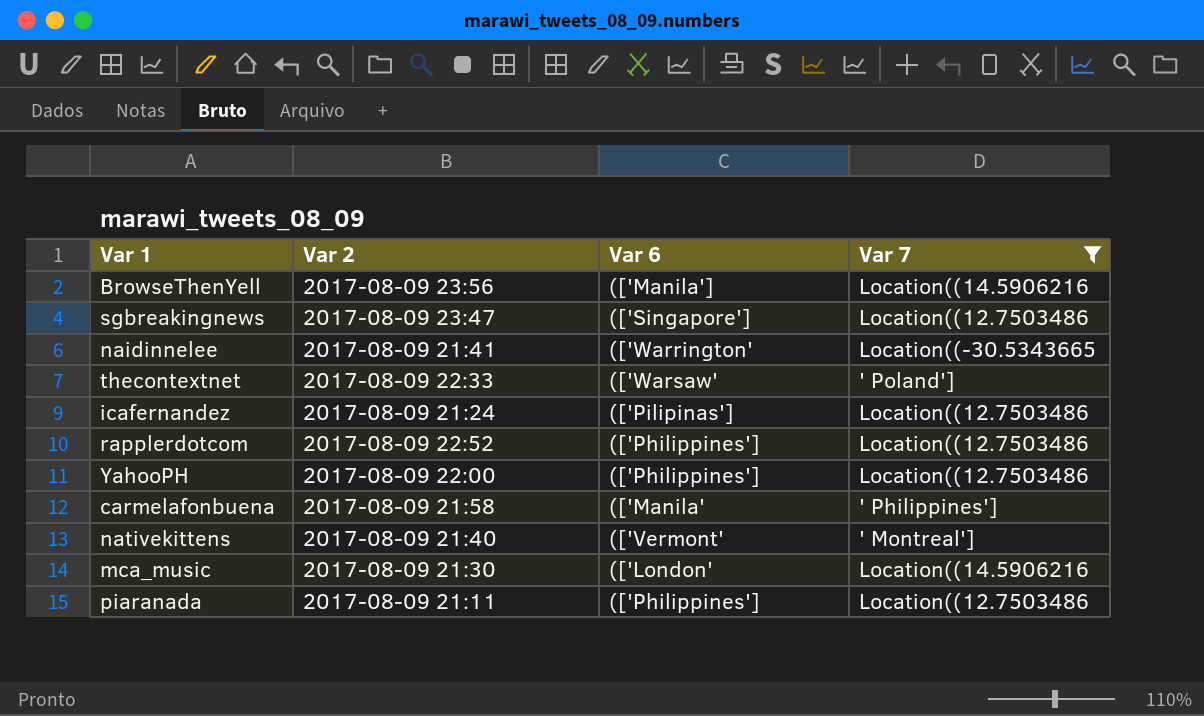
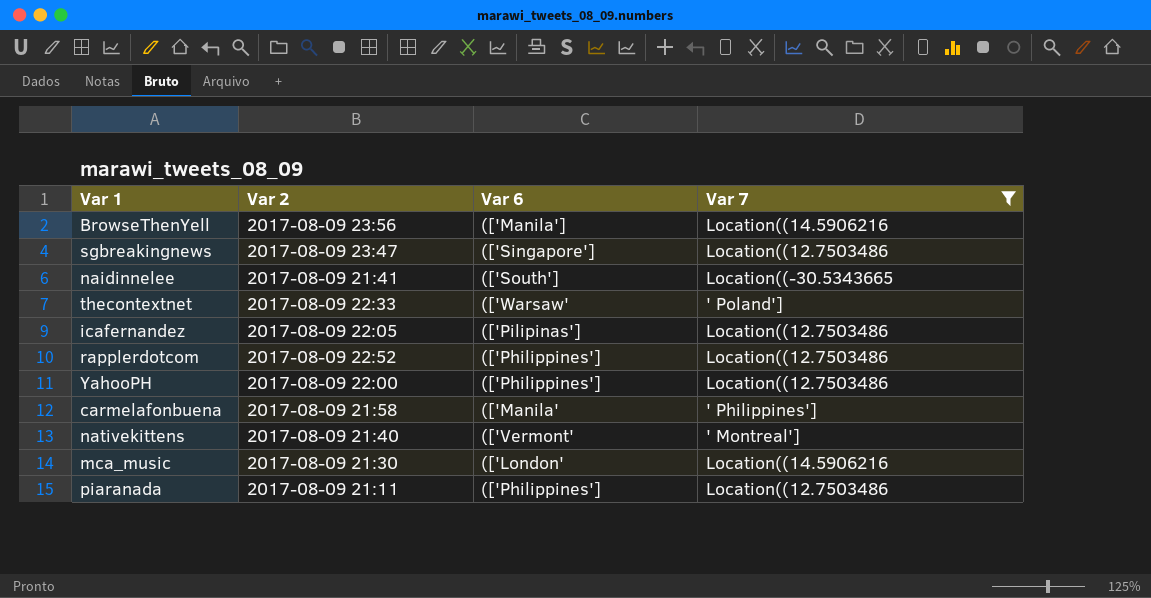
naidinnelee | Var 6: (['Warrington' -> (['South']
icafernandez | Var 2: 2017-08-09 21:24 -> 2017-08-09 22:05

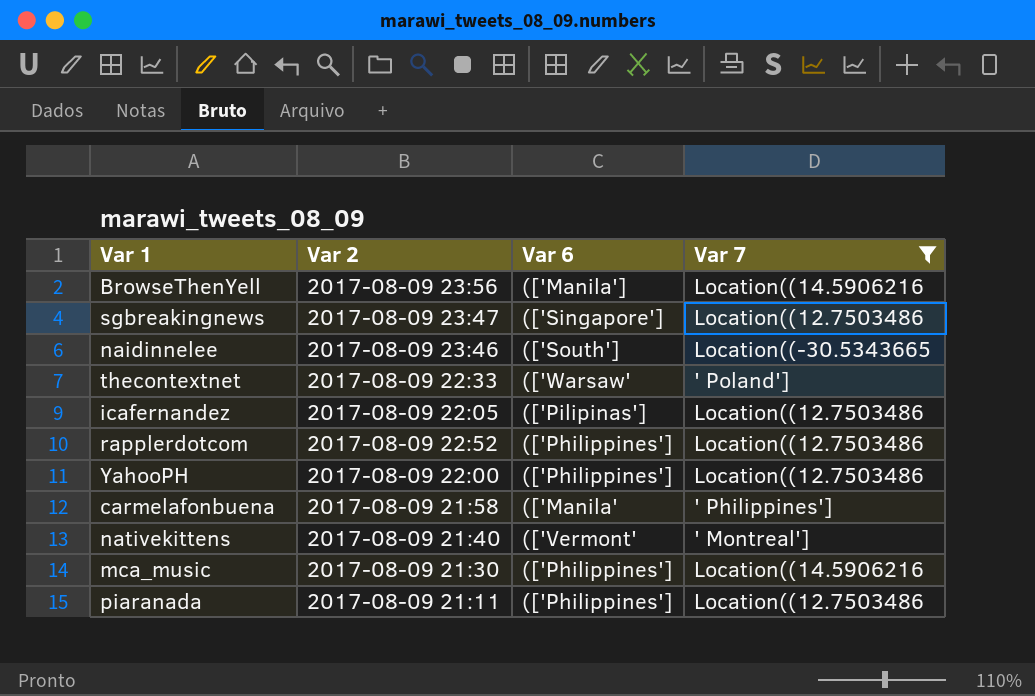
naidinnelee | Var 2: 2017-08-09 21:41 -> 2017-08-09 23:46
mca_music | Var 6: (['London' -> (['Philippines']

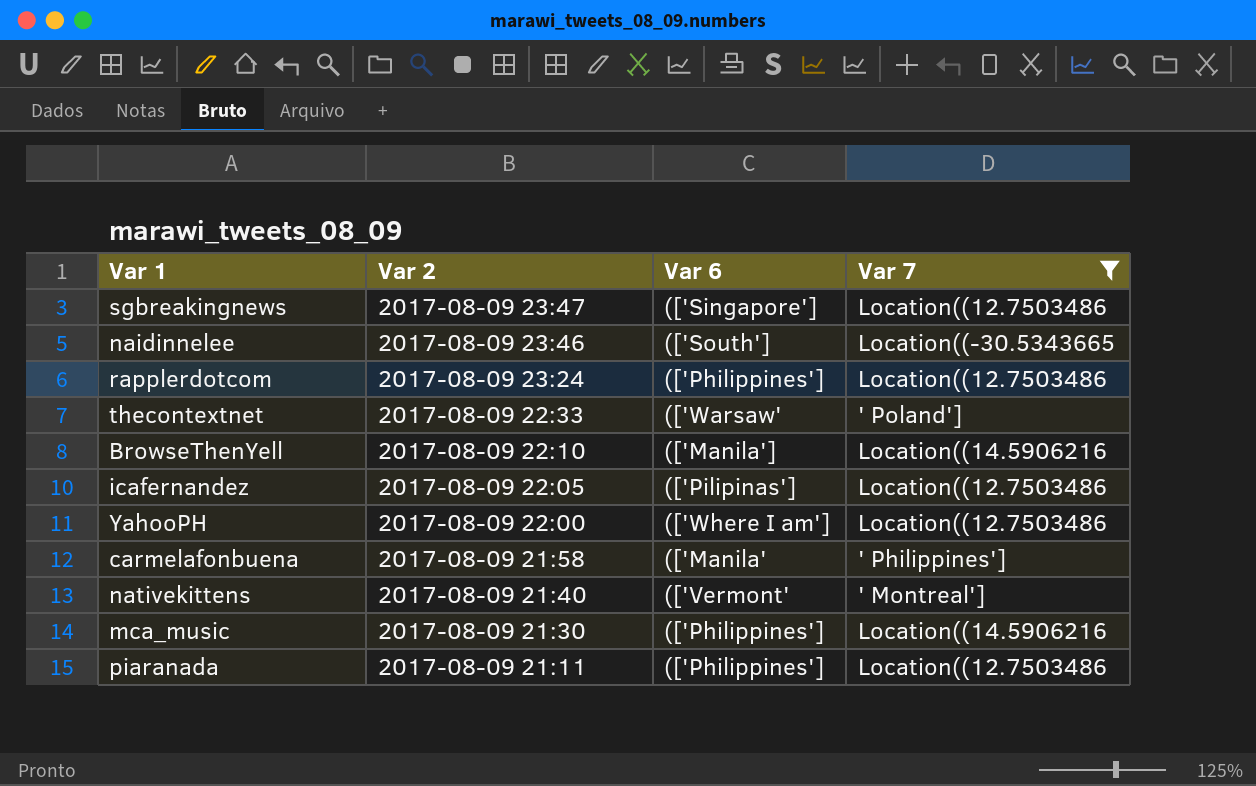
row order: none -> Var 2 descending
rapplerdotcom | Var 2: 2017-08-09 22:52 -> 2017-08-09 23:24
BrowseThenYell | Var 2: 2017-08-09 23:56 -> 2017-08-09 22:10
YahooPH | Var 6: (['Philippines'] -> (['Where I am']

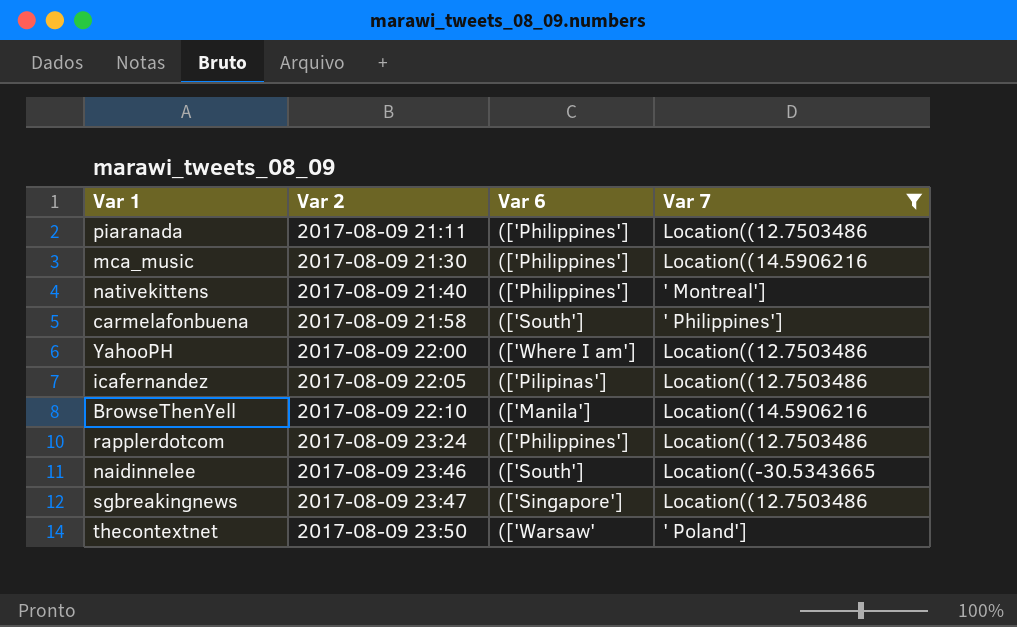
row order: Var 2 descending -> Var 2 ascending
nativekittens | Var 6: (['Vermont' -> (['Philippines']
carmelafonbuena | Var 6: (['Manila' -> (['South']
thecontextnet | Var 2: 2017-08-09 22:33 -> 2017-08-09 23:50

